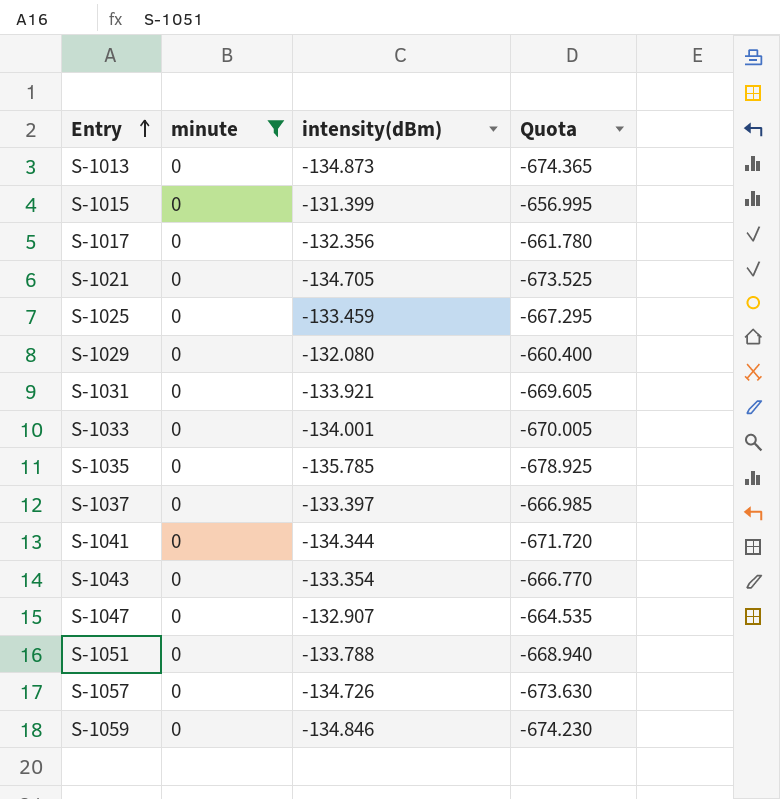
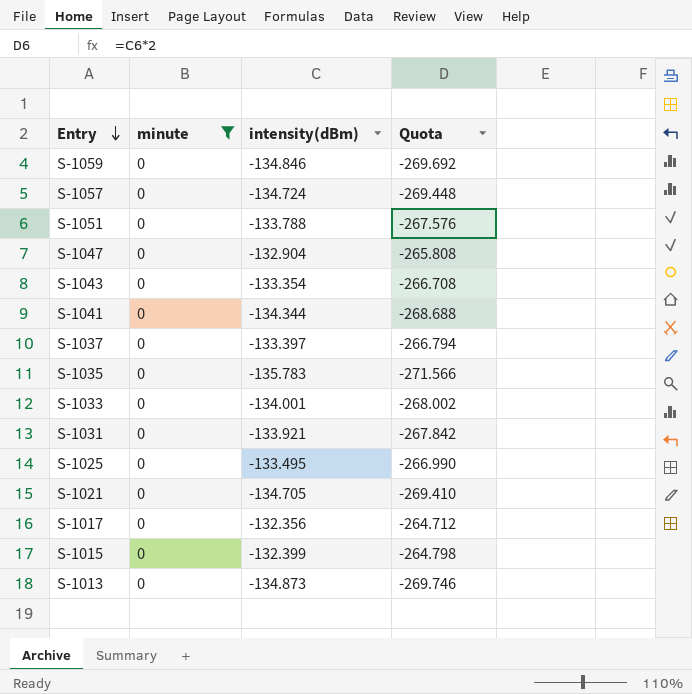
row order: Entry ascending -> Entry descending
column Quota | formula: [intensity(dBm)] * 5 -> [intensity(dBm)] * 2
row S-1029: 0 | -132.080 | -660.400 -> none
S-1057 | intensity(dBm): -134.726 -> -134.724
S-1047 | intensity(dBm): -132.907 -> -132.904
S-1035 | intensity(dBm): -135.785 -> -135.783
S-1025 | intensity(dBm): -133.459 -> -133.495
S-1015 | intensity(dBm): -131.399 -> -132.399

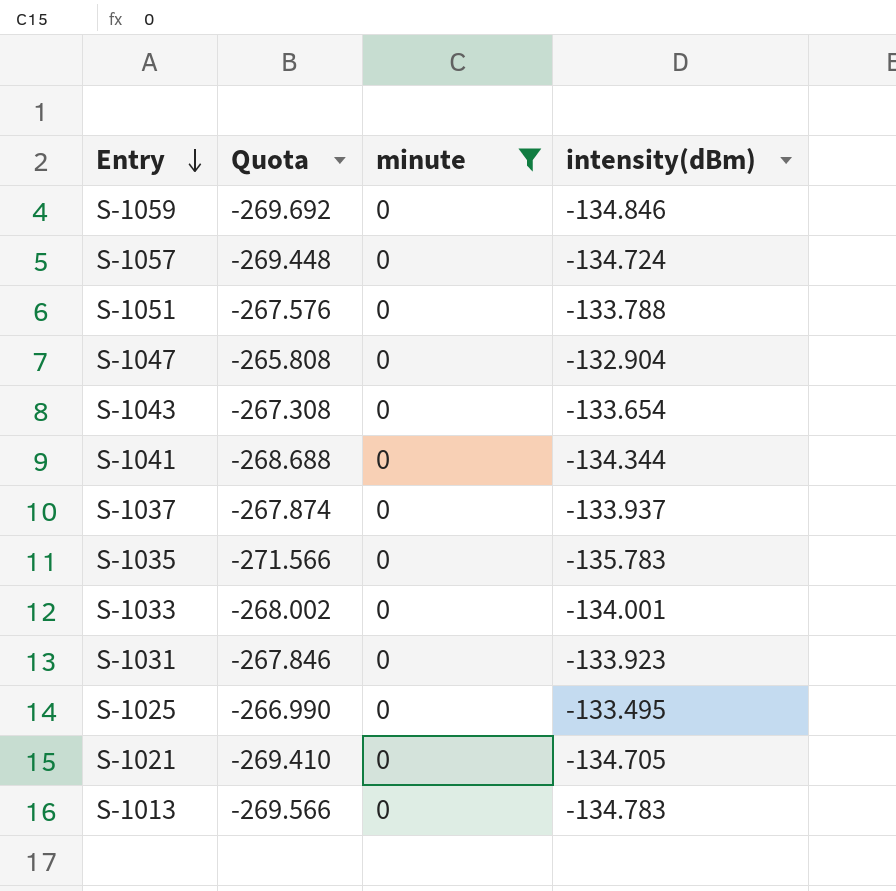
column Quota | position: 4 -> 2
row S-1017: 0 | -132.356 | -264.712 -> none
row S-1015: 0 | -132.399 | -264.798 -> none
S-1043 | Quota: -266.708 -> -267.308
S-1043 | intensity(dBm): -133.354 -> -133.654
S-1037 | Quota: -266.794 -> -267.874
S-1037 | intensity(dBm): -133.397 -> -133.937
S-1031 | Quota: -267.842 -> -267.846
S-1031 | intensity(dBm): -133.921 -> -133.923
S-1013 | Quota: -269.746 -> -269.566
S-1013 | intensity(dBm): -134.873 -> -134.783

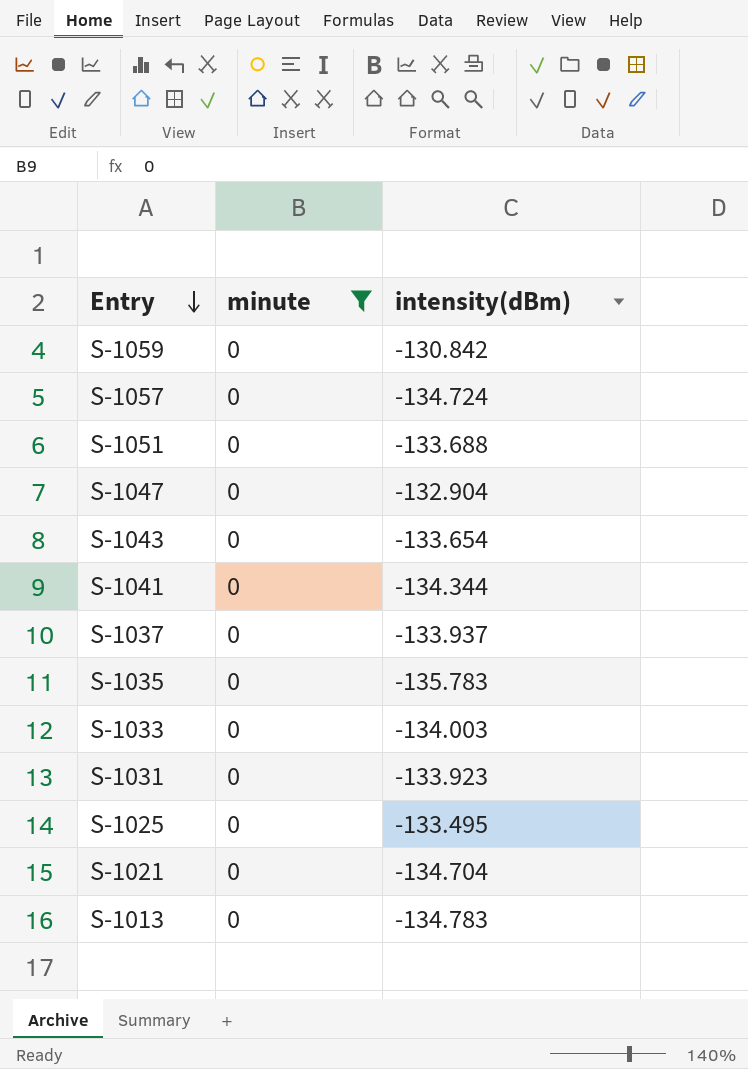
column Quota | formula: [intensity(dBm)] * 2 -> none
S-1059 | intensity(dBm): -134.846 -> -130.842
S-1051 | intensity(dBm): -133.788 -> -133.688
S-1033 | intensity(dBm): -134.001 -> -134.003
S-1021 | intensity(dBm): -134.705 -> -134.704

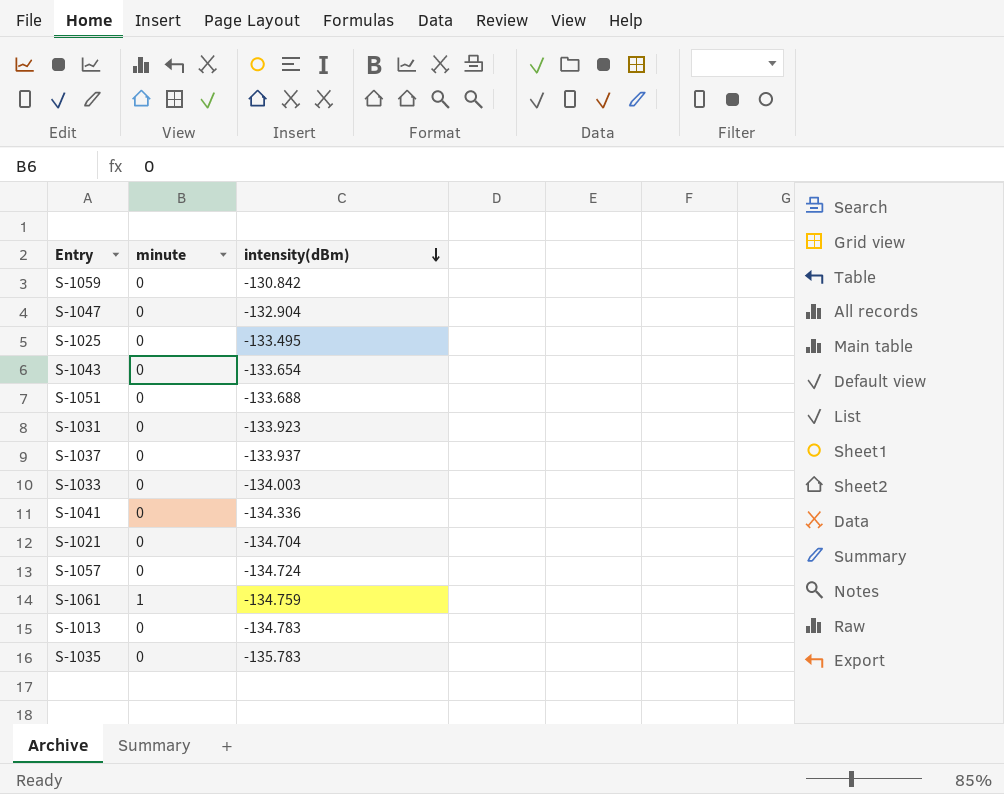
filter: minute = 0 -> none
row order: Entry descending -> intensity(dBm) descending
S-1041 | intensity(dBm): -134.344 -> -134.336

